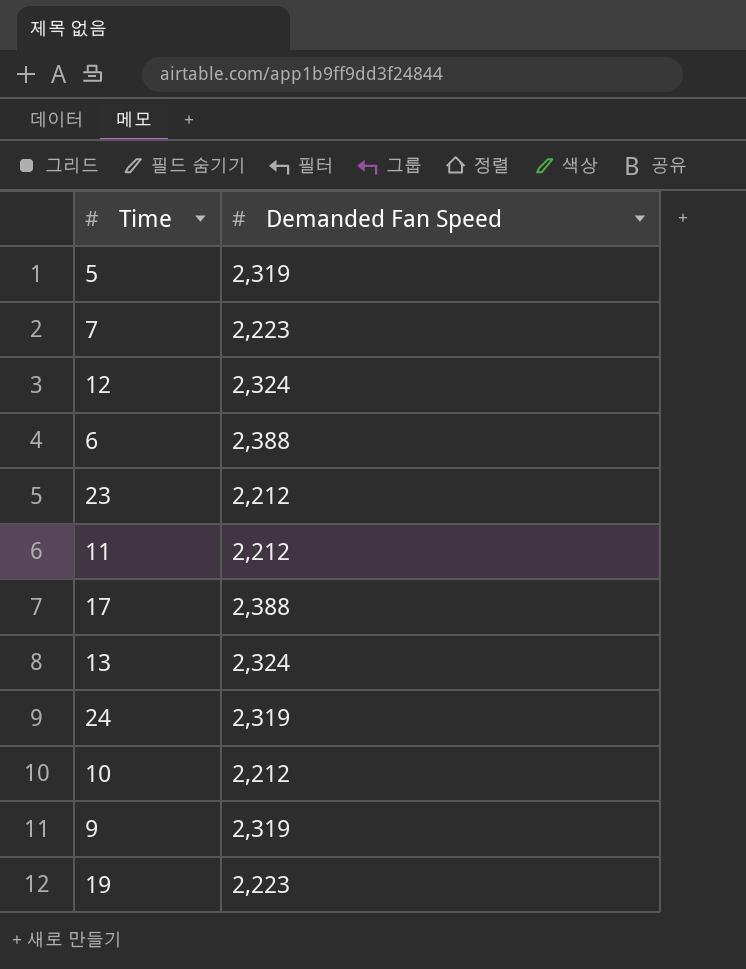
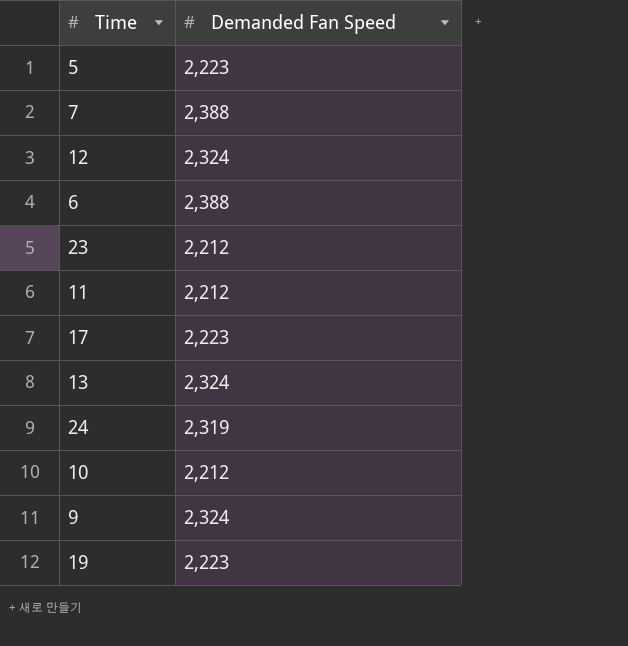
5 | Demanded Fan Speed: 2,319 -> 2,223
7 | Demanded Fan Speed: 2,223 -> 2,388
17 | Demanded Fan Speed: 2,388 -> 2,223
9 | Demanded Fan Speed: 2,319 -> 2,324

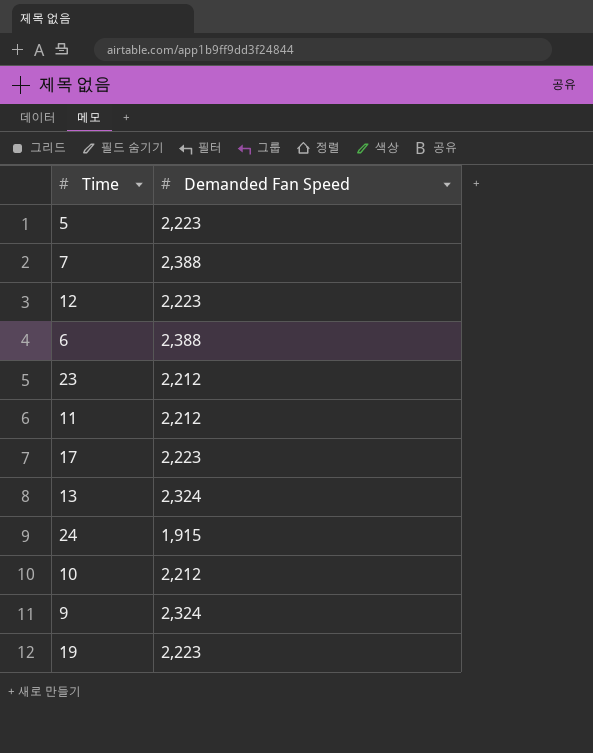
12 | Demanded Fan Speed: 2,324 -> 2,223
24 | Demanded Fan Speed: 2,319 -> 1,915

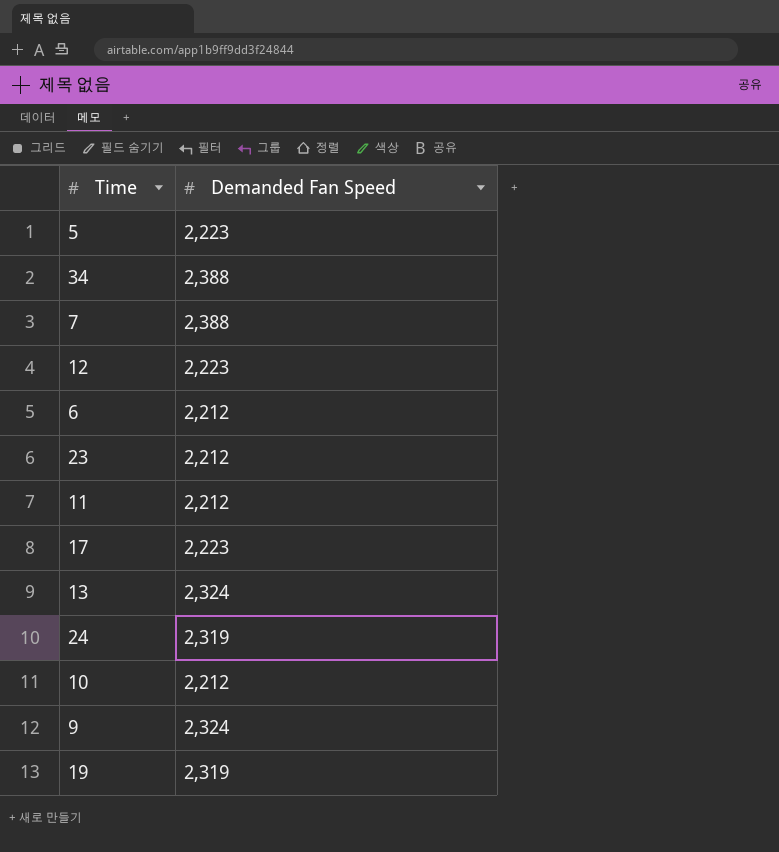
row 34: none -> 2,388
6 | Demanded Fan Speed: 2,388 -> 2,212
24 | Demanded Fan Speed: 1,915 -> 2,319
19 | Demanded Fan Speed: 2,223 -> 2,319

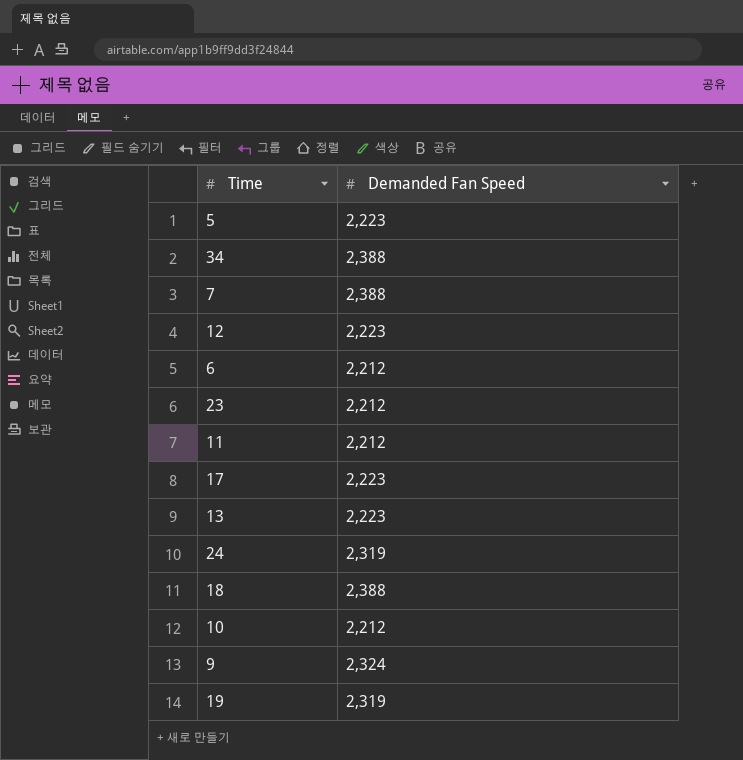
13 | Demanded Fan Speed: 2,324 -> 2,223
row 18: none -> 2,388

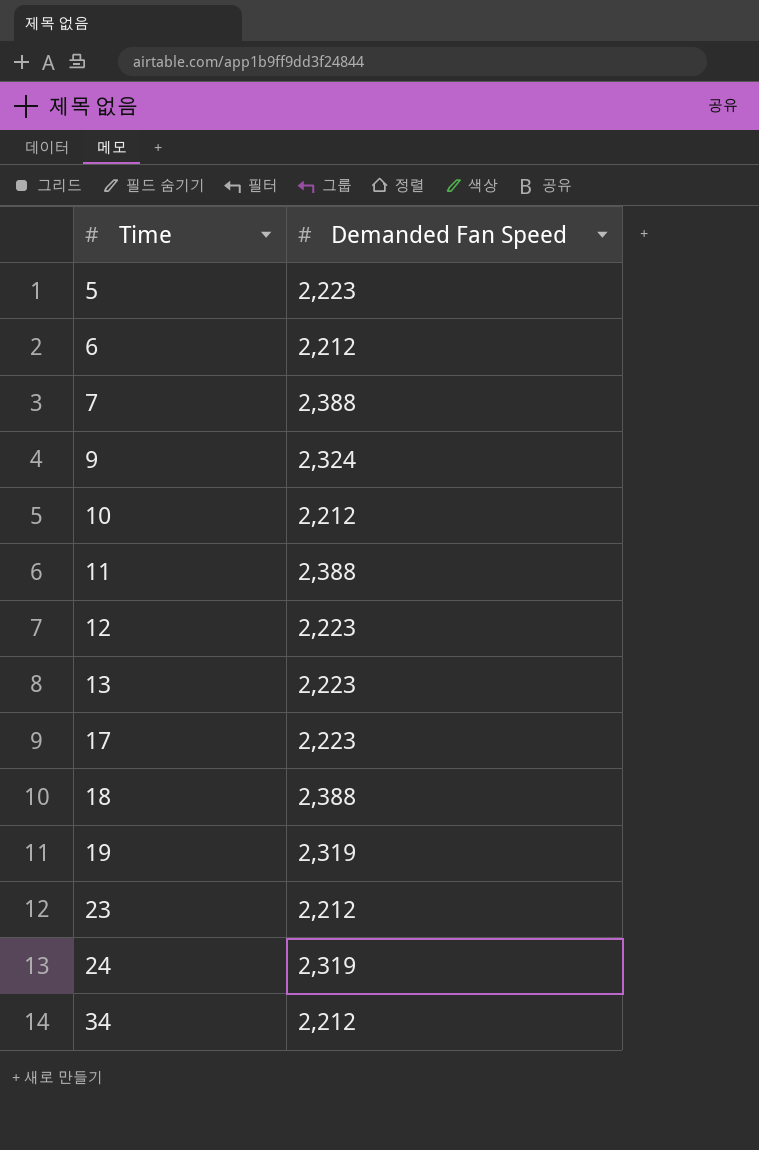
row order: none -> Time ascending
11 | Demanded Fan Speed: 2,212 -> 2,388
34 | Demanded Fan Speed: 2,388 -> 2,212

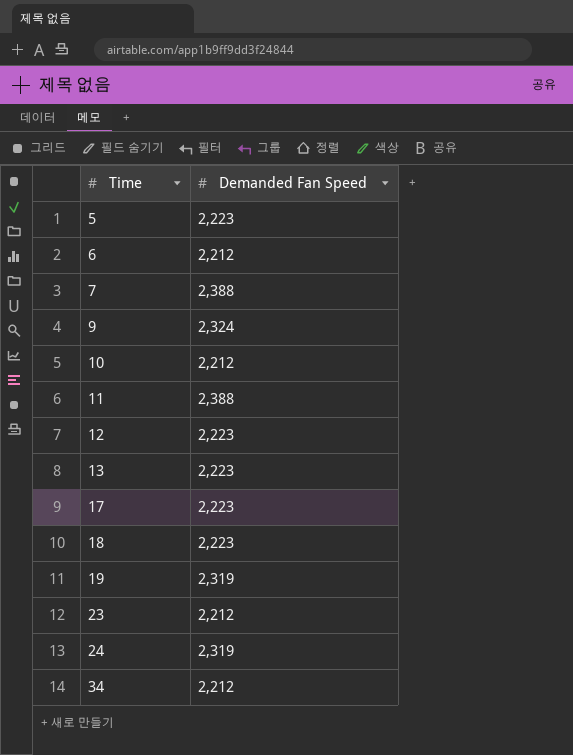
18 | Demanded Fan Speed: 2,388 -> 2,223

